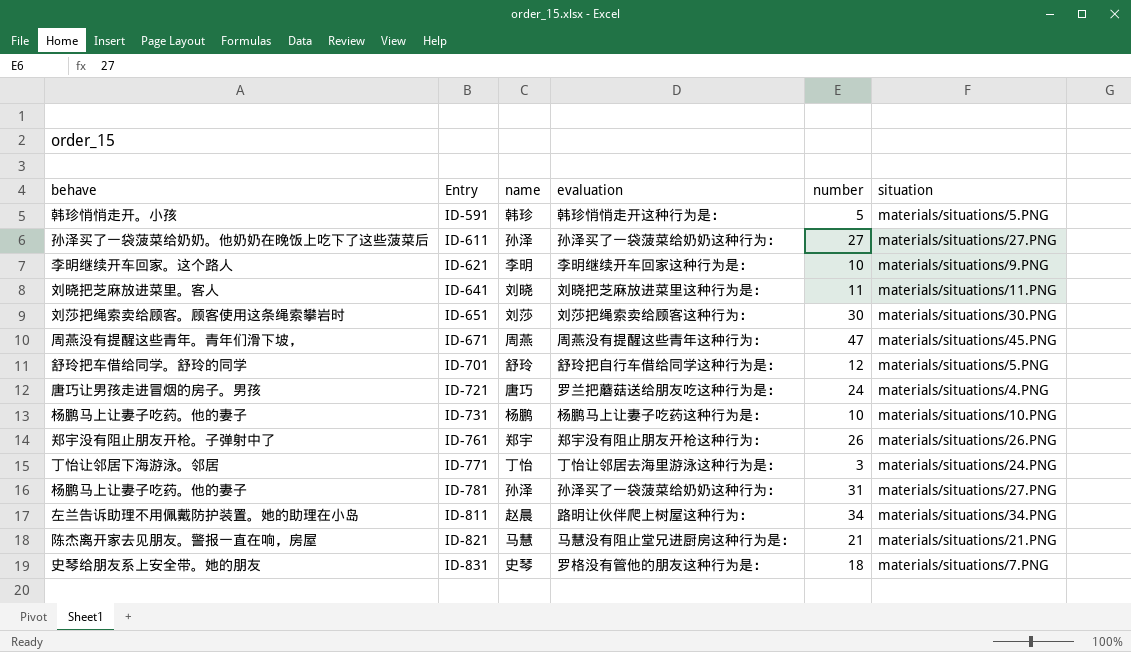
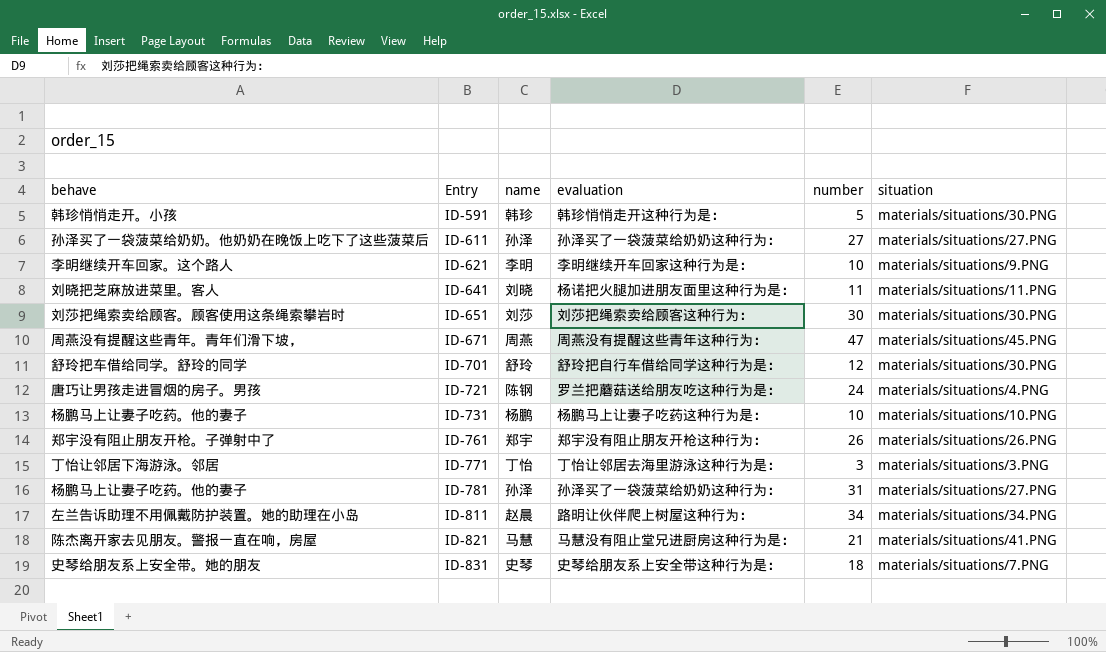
ID-591 | situation: materials/situations/5.PNG -> materials/situations/30.PNG
ID-641 | evaluation: 刘晓把芝麻放进菜里这种行为是： -> 杨诺把火腿加进朋友面里这种行为是：
ID-701 | situation: materials/situations/5.PNG -> materials/situations/30.PNG
ID-721 | name: 唐巧 -> 陈钢
ID-771 | situation: materials/situations/24.PNG -> materials/situations/3.PNG
ID-821 | situation: materials/situations/21.PNG -> materials/situations/41.PNG
ID-831 | evaluation: 罗格没有管他的朋友这种行为是： -> 史琴给朋友系上安全带这种行为是：

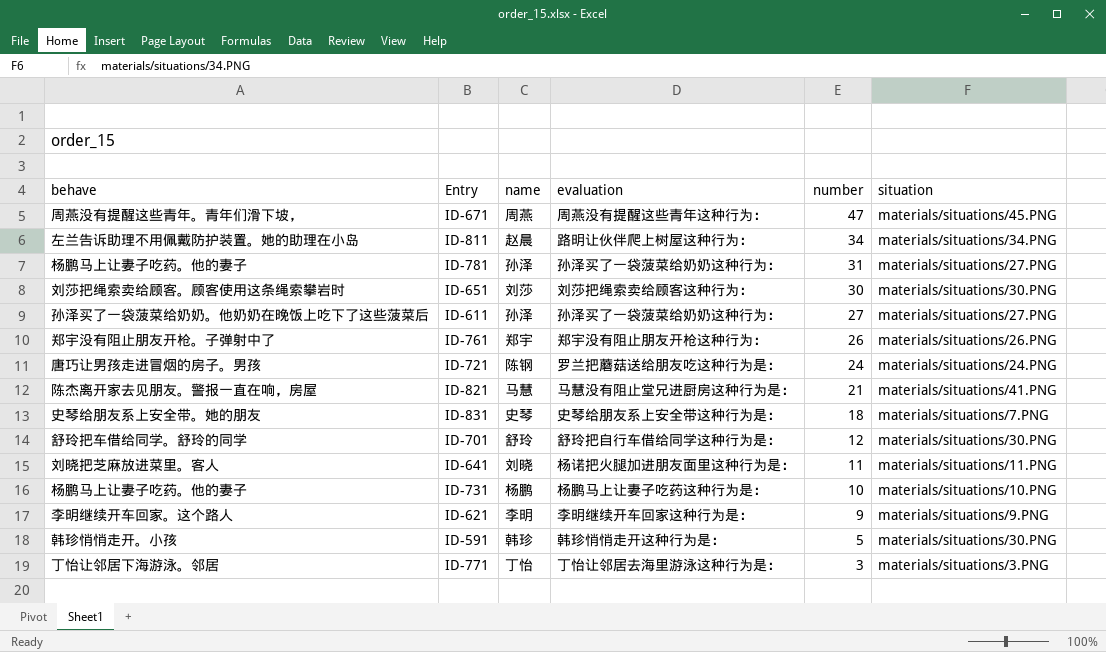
row order: Entry ascending -> number descending
ID-721 | situation: materials/situations/4.PNG -> materials/situations/24.PNG
ID-621 | number: 10 -> 9

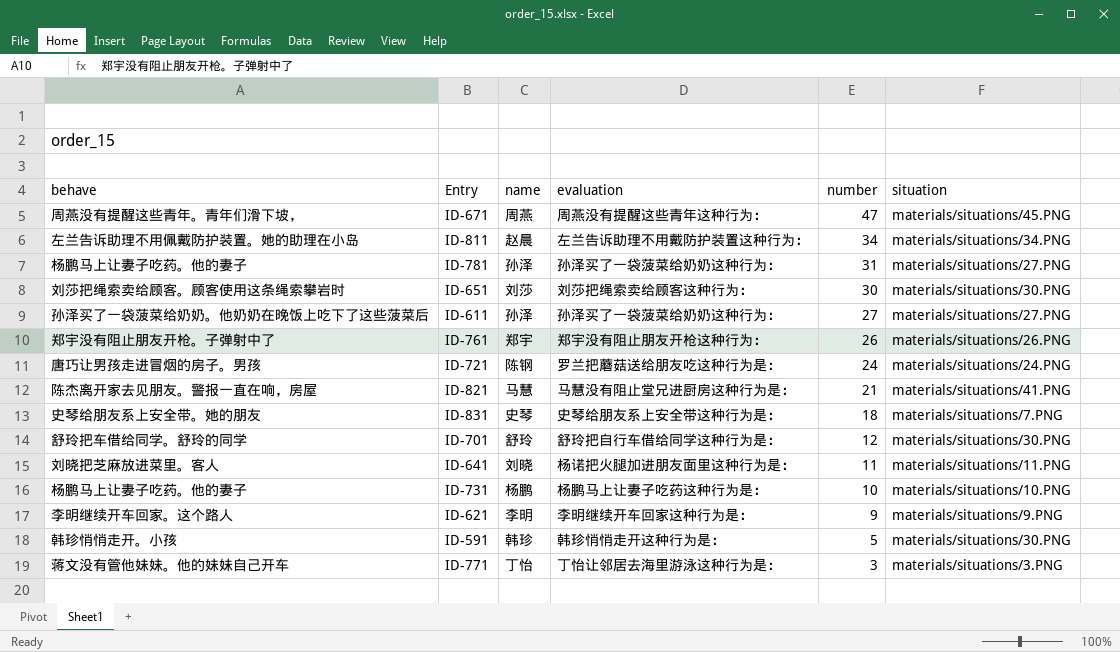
ID-811 | evaluation: 路明让伙伴爬上树屋这种行为： -> 左兰告诉助理不用戴防护装置这种行为：
ID-771 | behave: 丁怡让邻居下海游泳。邻居 -> 蒋文没有管他妹妹。他的妹妹自己开车

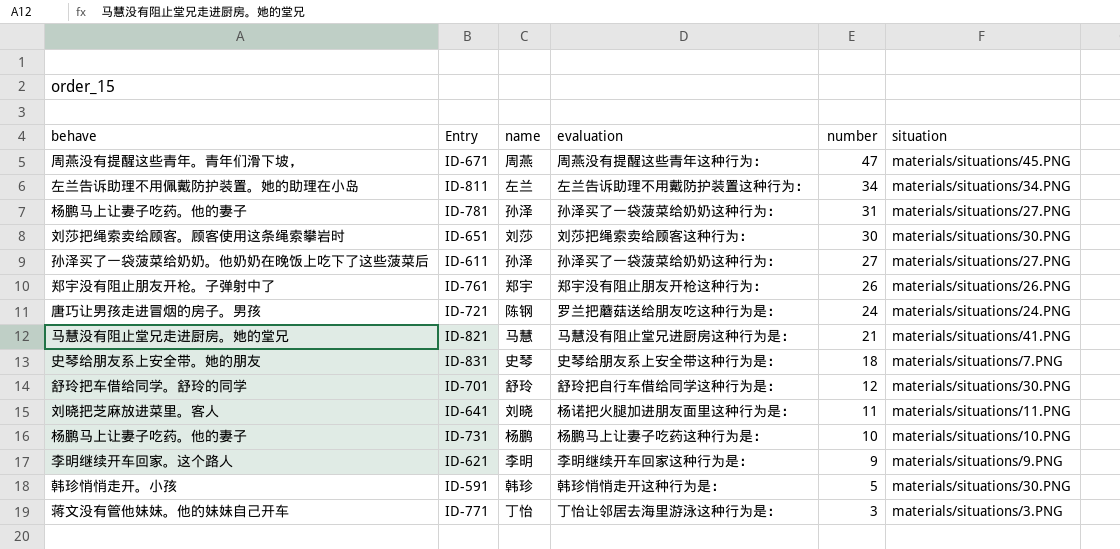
ID-811 | name: 赵晨 -> 左兰
ID-821 | behave: 陈杰离开家去见朋友。警报一直在响，房屋 -> 马慧没有阻止堂兄走进厨房。她的堂兄

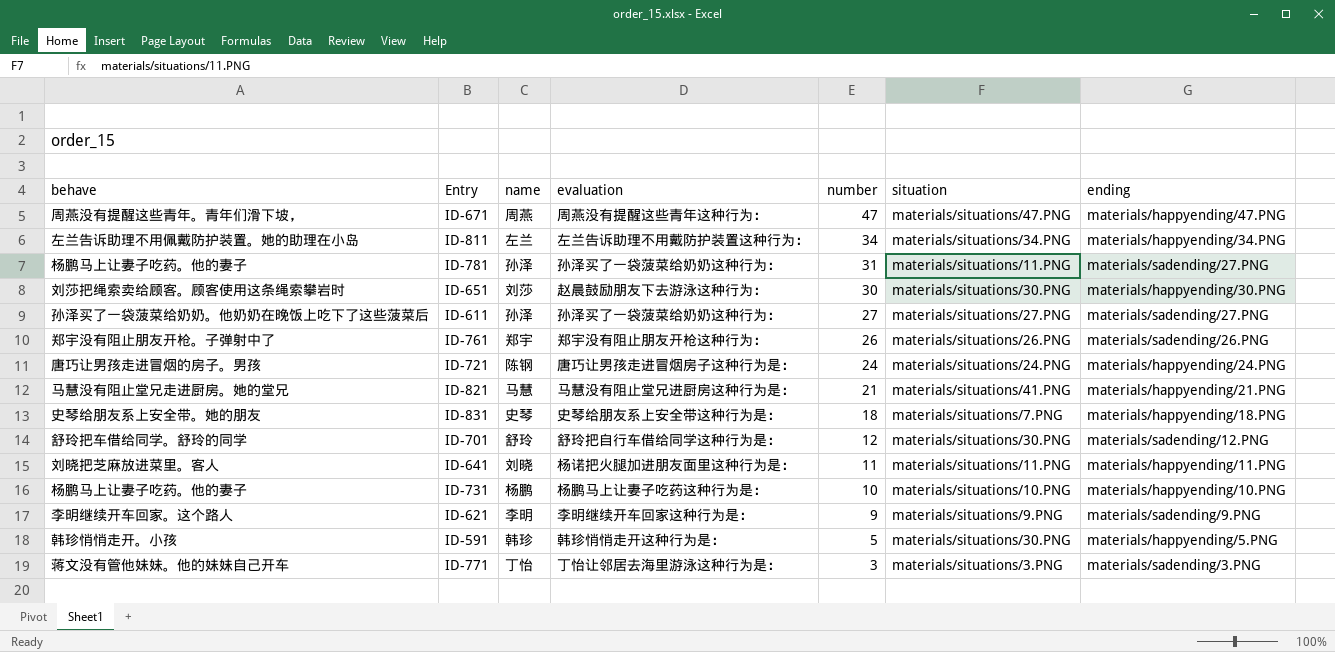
column ending | position: none -> 7
ID-671 | situation: materials/situations/45.PNG -> materials/situations/47.PNG
ID-781 | situation: materials/situations/27.PNG -> materials/situations/11.PNG
ID-651 | evaluation: 刘莎把绳索卖给顾客这种行为： -> 赵晨鼓励朋友下去游泳这种行为：
ID-721 | evaluation: 罗兰把蘑菇送给朋友吃这种行为是： -> 唐巧让男孩走进冒烟房子这种行为是：

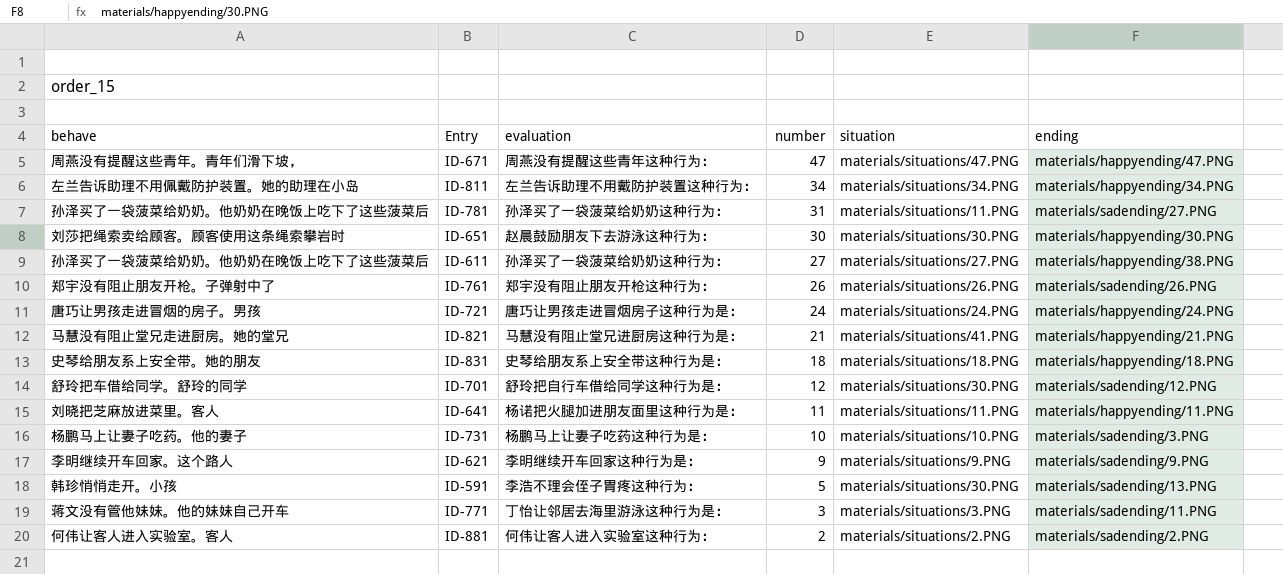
column name | position: 3 -> none
ID-781 | behave: 杨鹏马上让妻子吃药。他的妻子 -> 孙泽买了一袋菠菜给奶奶。他奶奶在晚饭上吃下了这些菠菜后
ID-611 | ending: materials/sadending/27.PNG -> materials/happyending/38.PNG
ID-831 | situation: materials/situations/7.PNG -> materials/situations/18.PNG
ID-731 | ending: materials/happyending/10.PNG -> materials/sadending/3.PNG
ID-591 | evaluation: 韩珍悄悄走开这种行为是： -> 李浩不理会侄子胃疼这种行为：
ID-591 | ending: materials/happyending/5.PNG -> materials/sadending/13.PNG
ID-771 | ending: materials/sadending/3.PNG -> materials/sadending/11.PNG
row ID-881: none -> 何伟让客人进入实验室。客人 | 何伟让客人进入实验室这种行为： | 2 | materials/situations/2.PNG | materials/sadending/2.PNG

